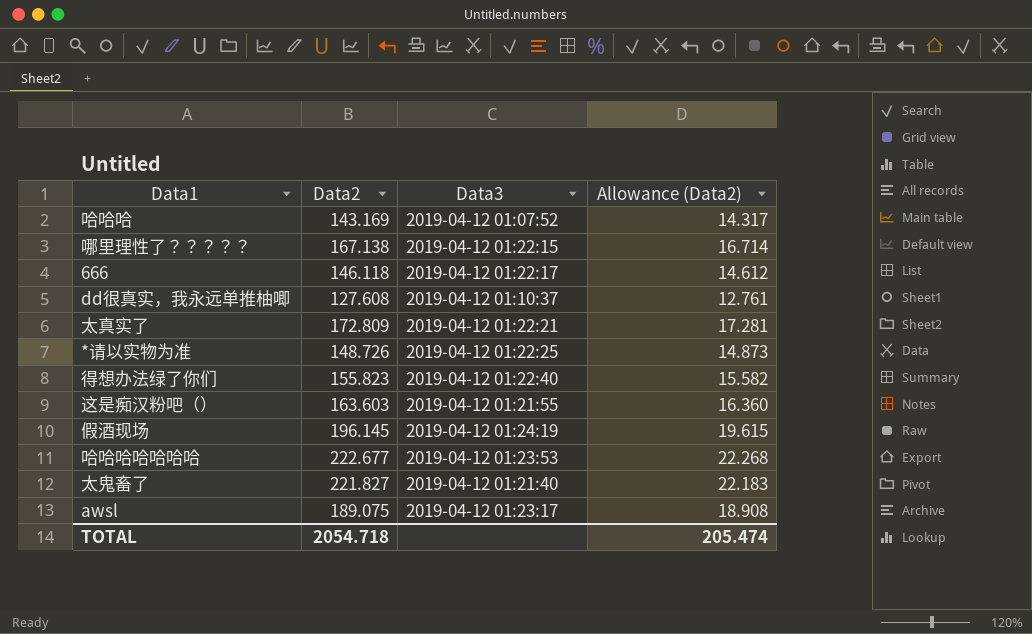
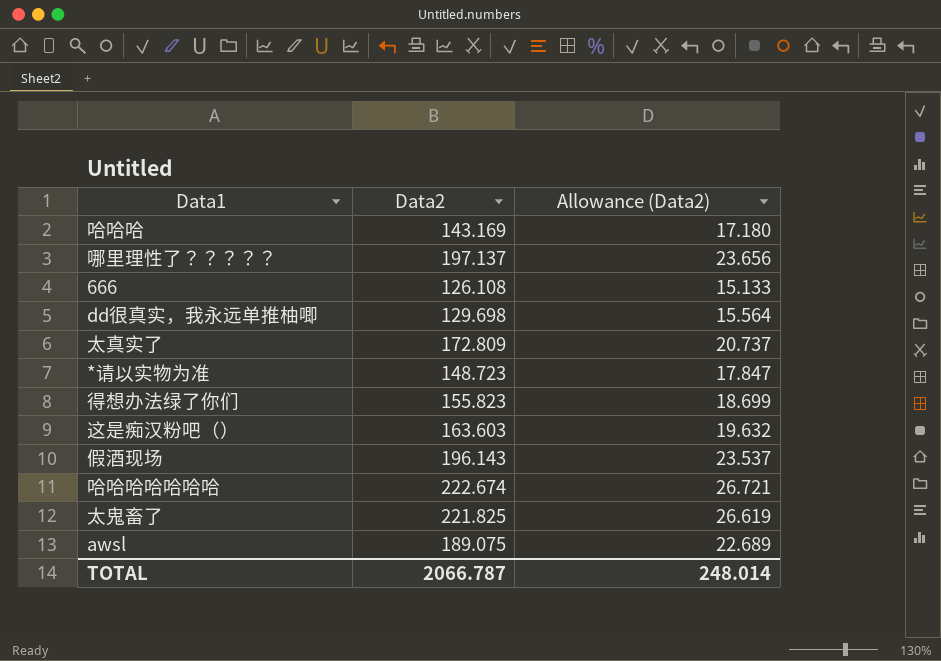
column Data3 | position: 3 -> none
column Allowance (Data2) | formula: [Data2] * 0.1 -> [Data2] * 0.12
哪里理性了？？？？？ | Data2: 167.138 -> 197.137
666 | Data2: 146.118 -> 126.108
dd很真实，我永远单推柚唧 | Data2: 127.608 -> 129.698
*请以实物为准 | Data2: 148.726 -> 148.723
假酒现场 | Data2: 196.145 -> 196.143
哈哈哈哈哈哈哈 | Data2: 222.677 -> 222.674
太鬼畜了 | Data2: 221.827 -> 221.825
TOTAL | Data2: 2054.718 -> 2066.787
TOTAL | Allowance (Data2): 205.474 -> 248.014

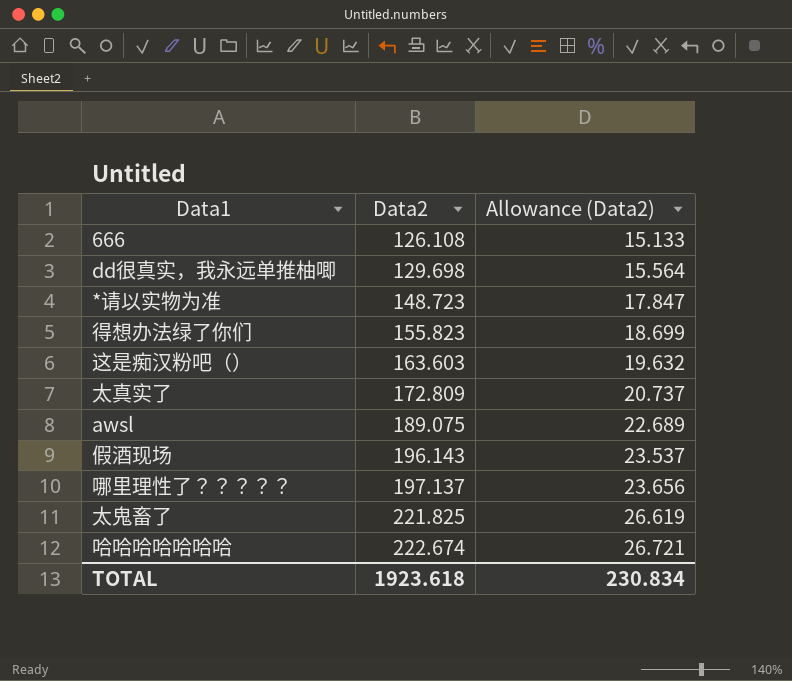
row order: none -> Data2 ascending
row 哈哈哈: 143.169 | 17.180 -> none
TOTAL | Data2: 2066.787 -> 1923.618
TOTAL | Allowance (Data2): 248.014 -> 230.834

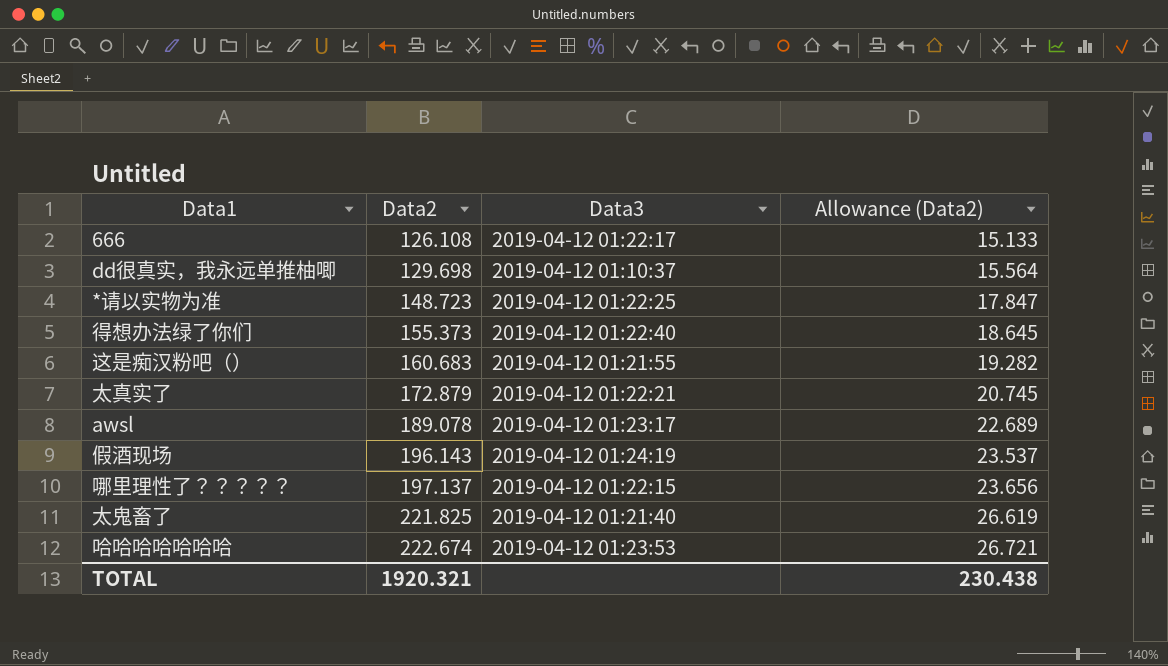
column Data3 | position: none -> 3
得想办法绿了你们 | Data2: 155.823 -> 155.373
得想办法绿了你们 | Allowance (Data2): 18.699 -> 18.645
这是痴汉粉吧（） | Data2: 163.603 -> 160.683
这是痴汉粉吧（） | Allowance (Data2): 19.632 -> 19.282
太真实了 | Data2: 172.809 -> 172.879
太真实了 | Allowance (Data2): 20.737 -> 20.745
awsl | Data2: 189.075 -> 189.078
TOTAL | Data2: 1923.618 -> 1920.321
TOTAL | Allowance (Data2): 230.834 -> 230.438

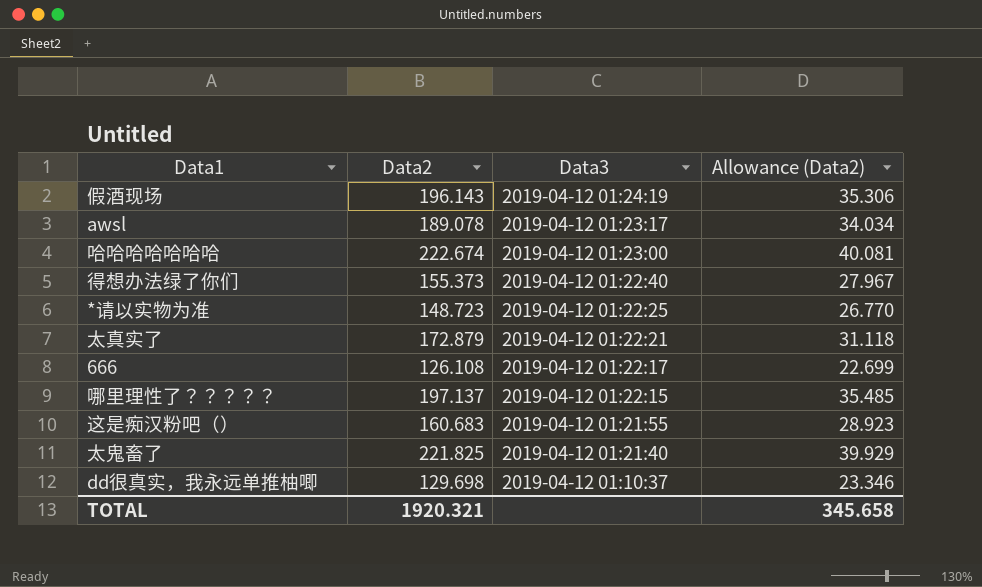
row order: Data2 ascending -> Data3 descending
column Allowance (Data2) | formula: [Data2] * 0.12 -> [Data2] * 0.18
哈哈哈哈哈哈哈 | Data3: 2019-04-12 01:23:53 -> 2019-04-12 01:23:00
TOTAL | Allowance (Data2): 230.438 -> 345.658

